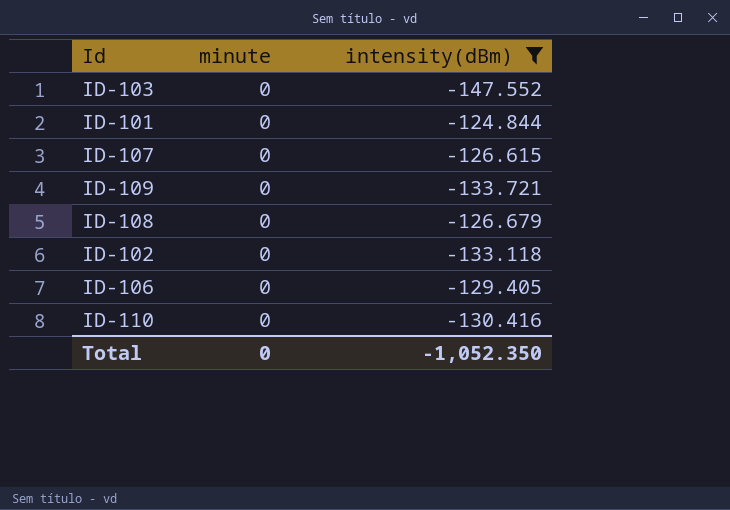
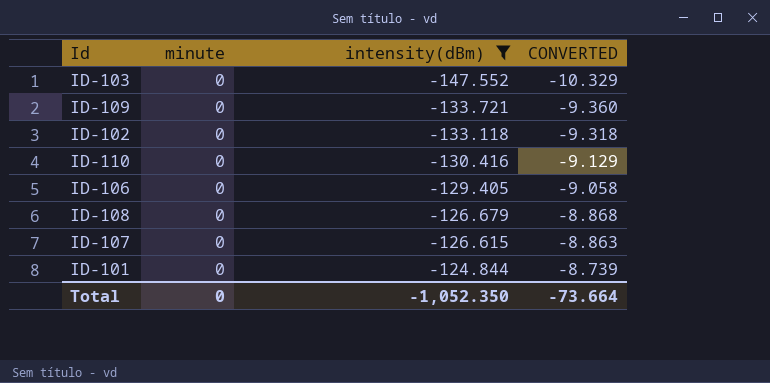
row order: none -> intensity(dBm) ascending
column CONVERTED | formula: none -> [intensity(dBm)] * 0.07

